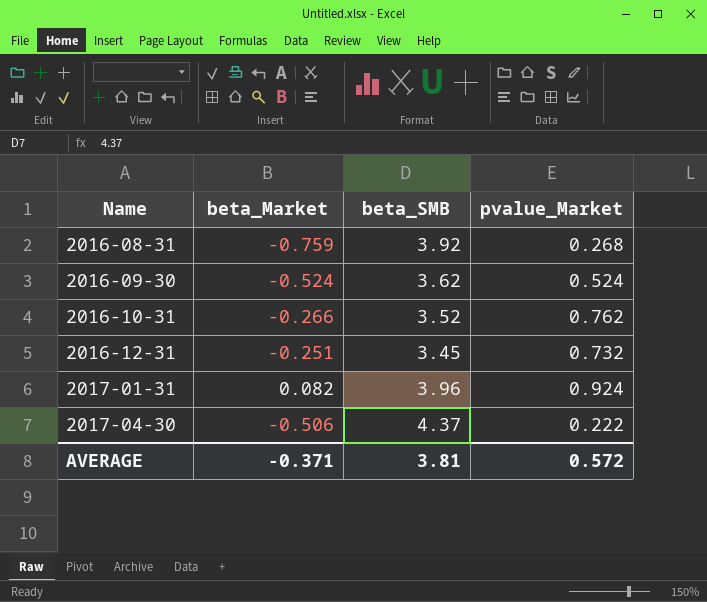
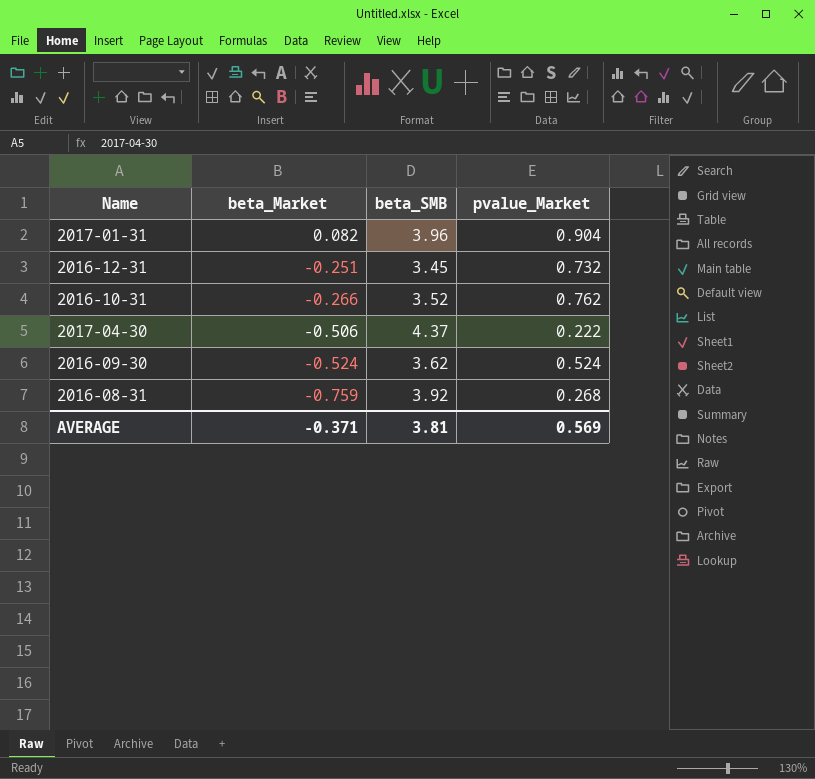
row order: Name ascending -> beta_Market descending
2017-01-31 | pvalue_Market: 0.924 -> 0.904
AVERAGE | pvalue_Market: 0.572 -> 0.569

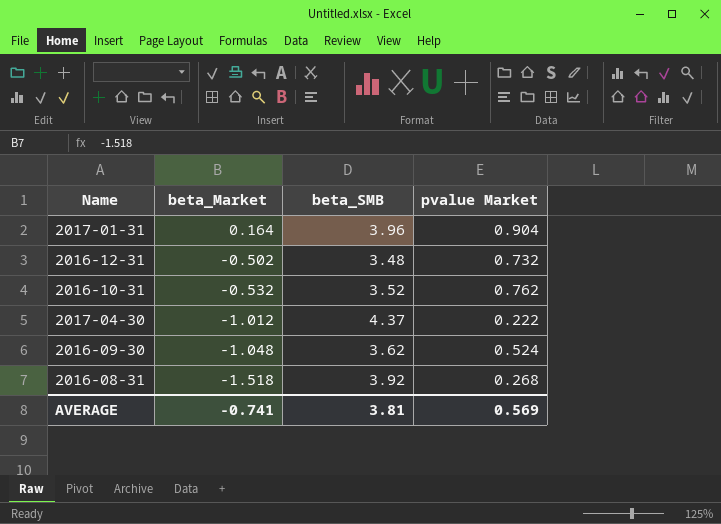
column name: pvalue_Market -> pvalue Market
2017-01-31 | beta_Market: 0.082 -> 0.164
2016-12-31 | beta_Market: -0.251 -> -0.502
2016-12-31 | beta_SMB: 3.45 -> 3.48
2016-10-31 | beta_Market: -0.266 -> -0.532
2017-04-30 | beta_Market: -0.506 -> -1.012
2016-09-30 | beta_Market: -0.524 -> -1.048
2016-08-31 | beta_Market: -0.759 -> -1.518
AVERAGE | beta_Market: -0.371 -> -0.741

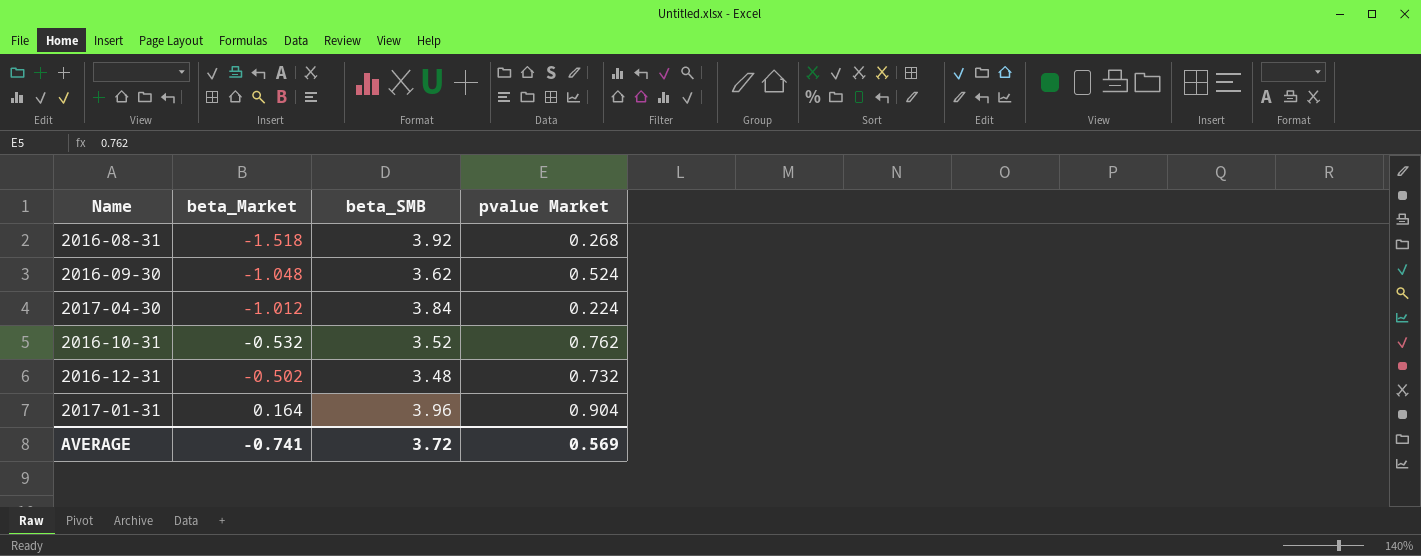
row order: beta_Market descending -> beta_Market ascending
2017-04-30 | beta_SMB: 4.37 -> 3.84
2017-04-30 | pvalue Market: 0.222 -> 0.224
AVERAGE | beta_SMB: 3.81 -> 3.72

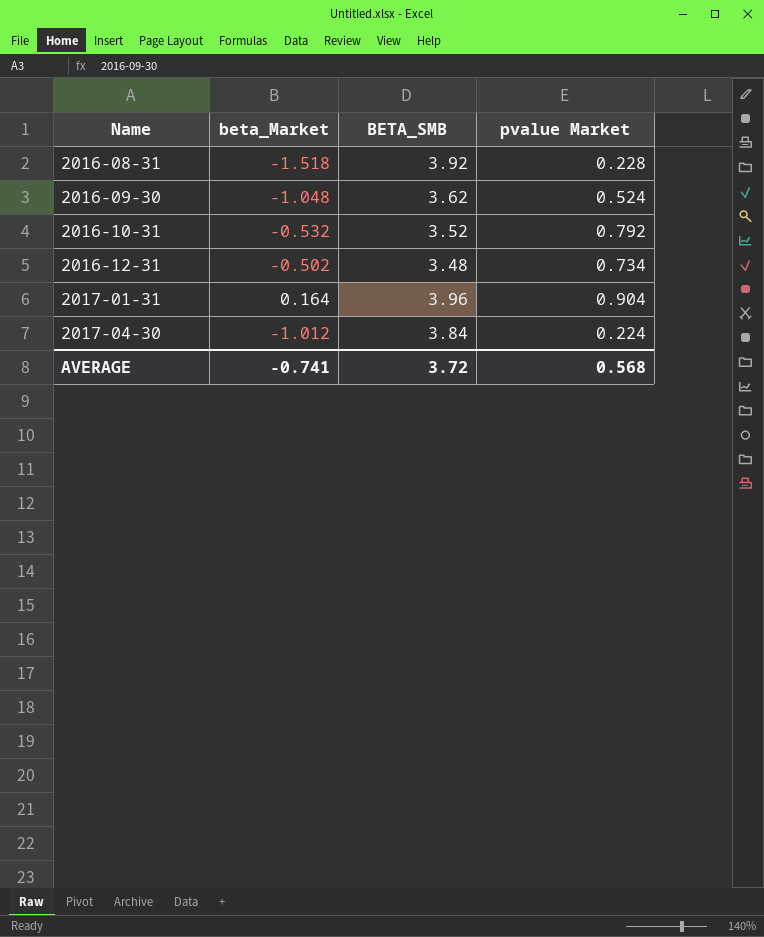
row order: beta_Market ascending -> Name ascending
column name: beta_SMB -> BETA_SMB
2016-08-31 | pvalue Market: 0.268 -> 0.228
2016-10-31 | pvalue Market: 0.762 -> 0.792
2016-12-31 | pvalue Market: 0.732 -> 0.734
AVERAGE | pvalue Market: 0.569 -> 0.568

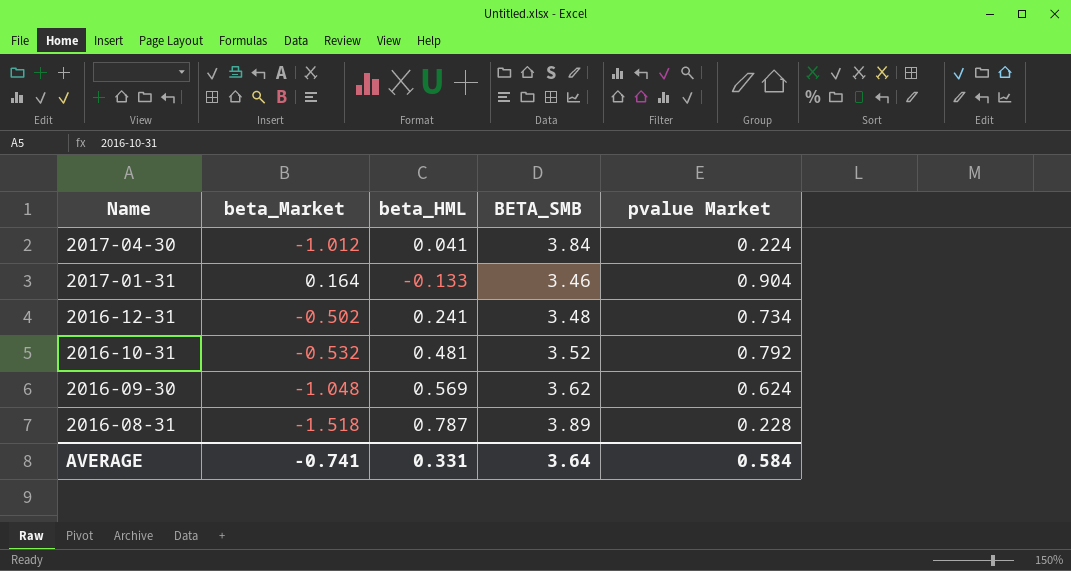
row order: Name ascending -> Name descending
column beta_HML | position: none -> 3
2017-01-31 | BETA_SMB: 3.96 -> 3.46
2016-09-30 | pvalue Market: 0.524 -> 0.624
2016-08-31 | BETA_SMB: 3.92 -> 3.89
AVERAGE | BETA_SMB: 3.72 -> 3.64
AVERAGE | pvalue Market: 0.568 -> 0.584

